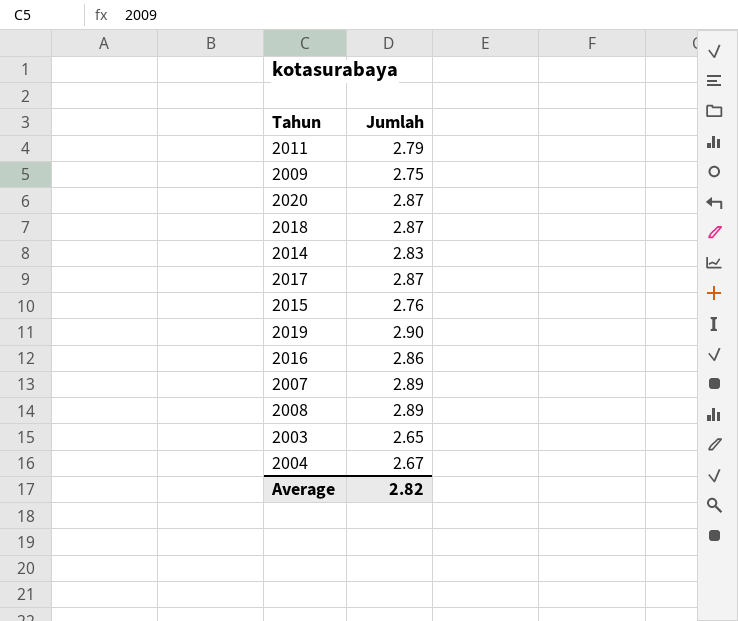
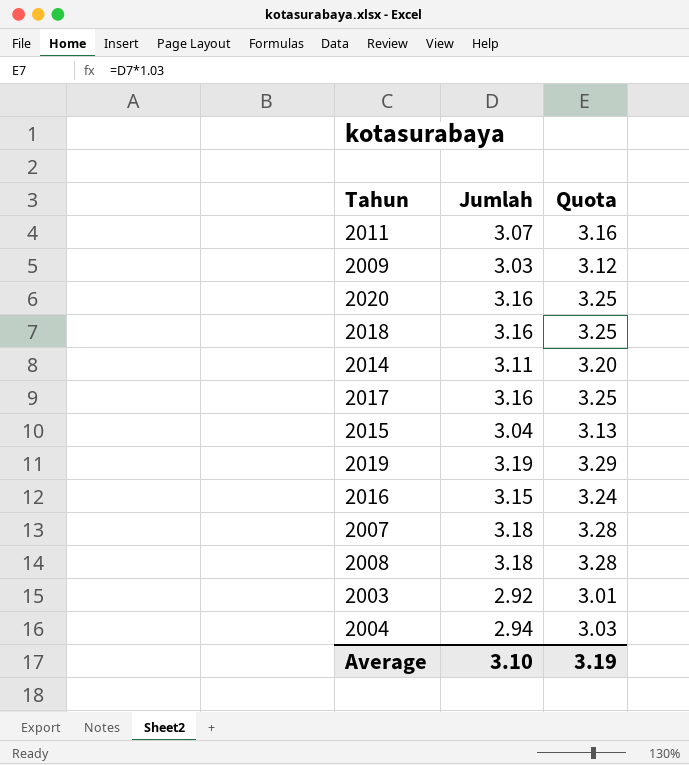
column Quota | formula: none -> [Jumlah] * 1.03
2011 | Jumlah: 2.79 -> 3.07
2009 | Jumlah: 2.75 -> 3.03
2020 | Jumlah: 2.87 -> 3.16
2018 | Jumlah: 2.87 -> 3.16
2014 | Jumlah: 2.83 -> 3.11
2017 | Jumlah: 2.87 -> 3.16
2015 | Jumlah: 2.76 -> 3.04
2019 | Jumlah: 2.90 -> 3.19
2016 | Jumlah: 2.86 -> 3.15
2007 | Jumlah: 2.89 -> 3.18
2008 | Jumlah: 2.89 -> 3.18
2003 | Jumlah: 2.65 -> 2.92
2004 | Jumlah: 2.67 -> 2.94
Average | Jumlah: 2.82 -> 3.10

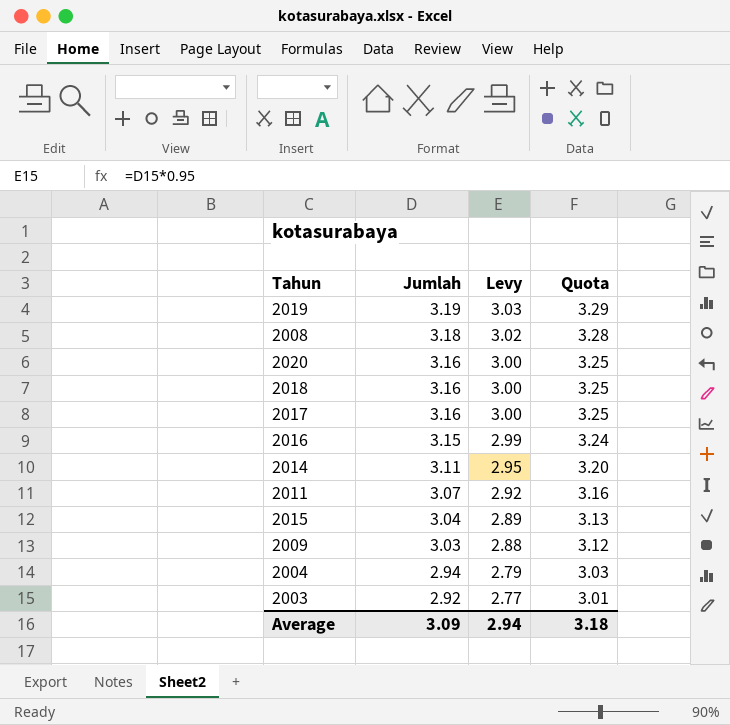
row order: none -> Jumlah descending
column Levy | formula: none -> [Jumlah] * 0.95
row 2007: 3.18 | 3.28 -> none
Average | Jumlah: 3.10 -> 3.09
Average | Quota: 3.19 -> 3.18

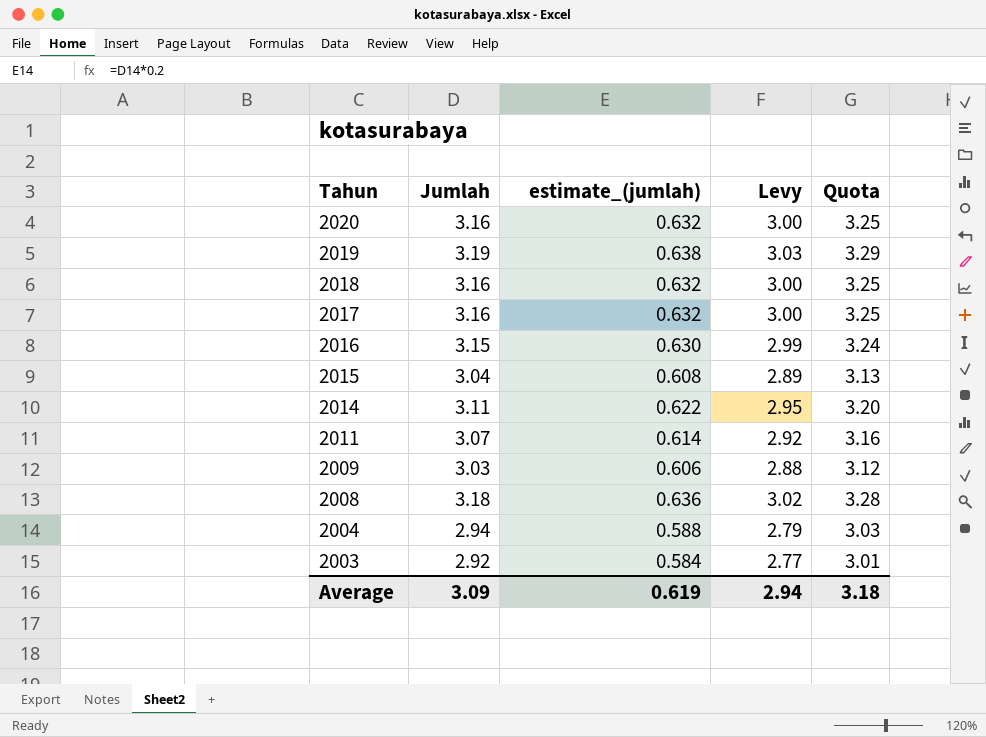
row order: Jumlah descending -> Tahun descending
column estimate_(jumlah) | formula: none -> [Jumlah] * 0.2

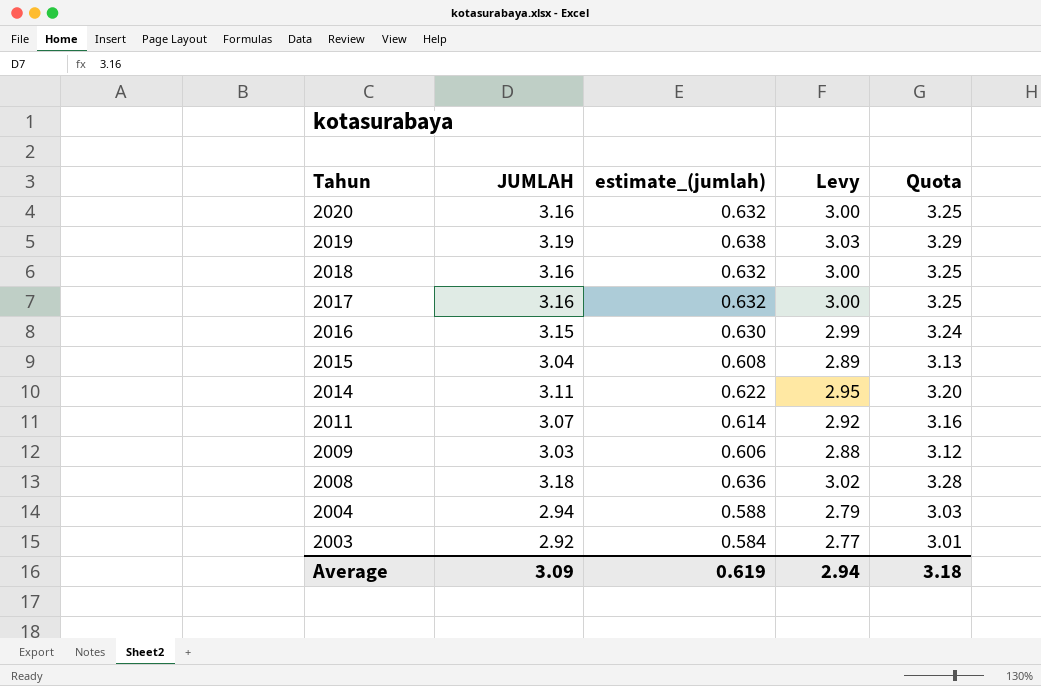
column name: Jumlah -> JUMLAH

